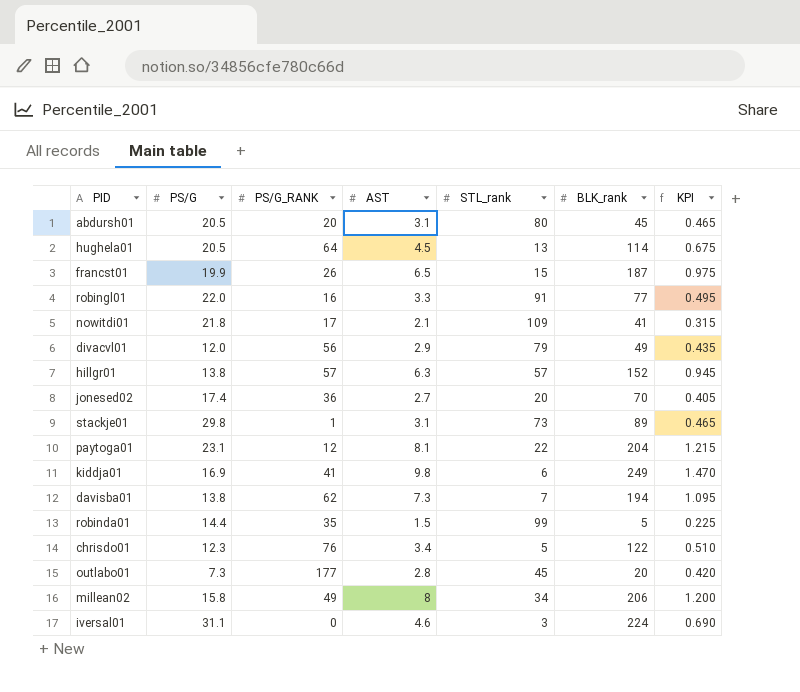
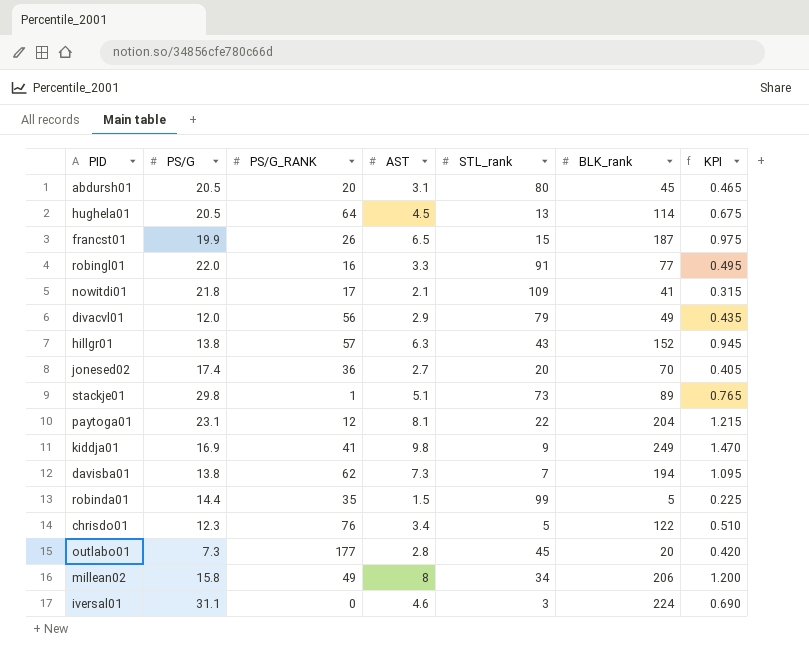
hillgr01 | STL_rank: 57 -> 43
stackje01 | AST: 3.1 -> 5.1
stackje01 | KPI: 0.465 -> 0.765
kiddja01 | STL_rank: 6 -> 9

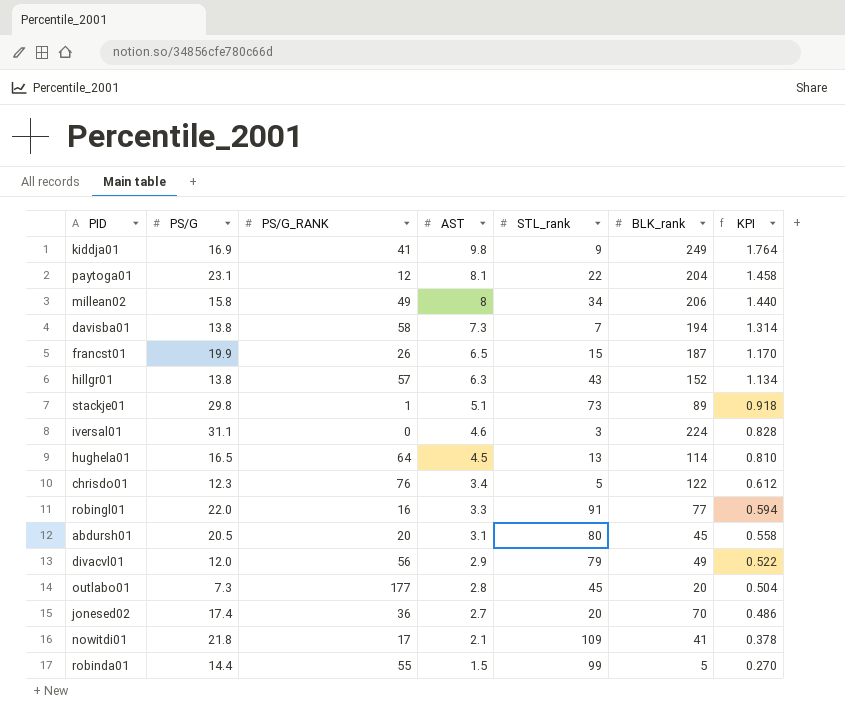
row order: none -> AST descending
column KPI | formula: [AST] * 0.15 -> [AST] * 0.18
davisba01 | PS/G_RANK: 62 -> 58
hughela01 | PS/G: 20.5 -> 16.5
robinda01 | PS/G_RANK: 35 -> 55

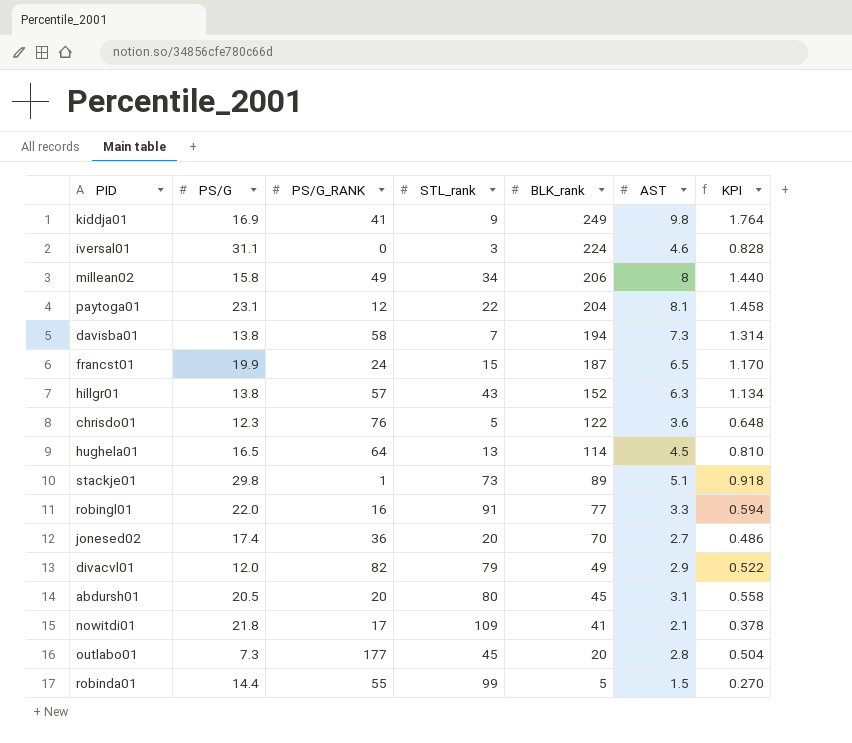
row order: AST descending -> BLK_rank descending
column AST | position: 4 -> 6
francst01 | PS/G_RANK: 26 -> 24
chrisdo01 | AST: 3.4 -> 3.6
chrisdo01 | KPI: 0.612 -> 0.648
divacvl01 | PS/G_RANK: 56 -> 82

